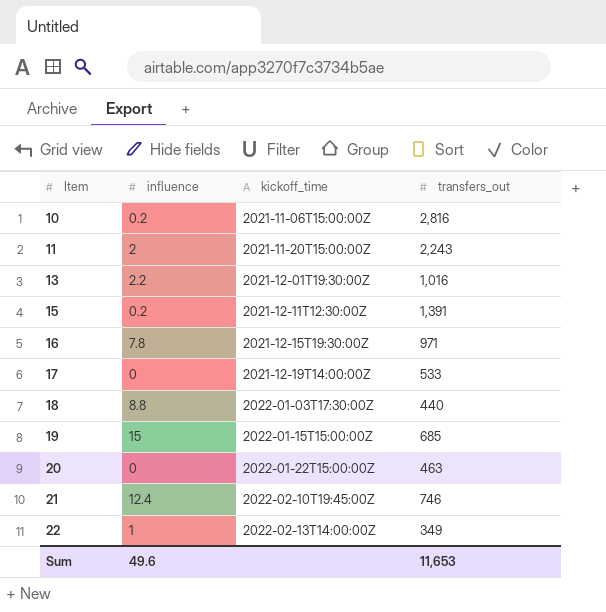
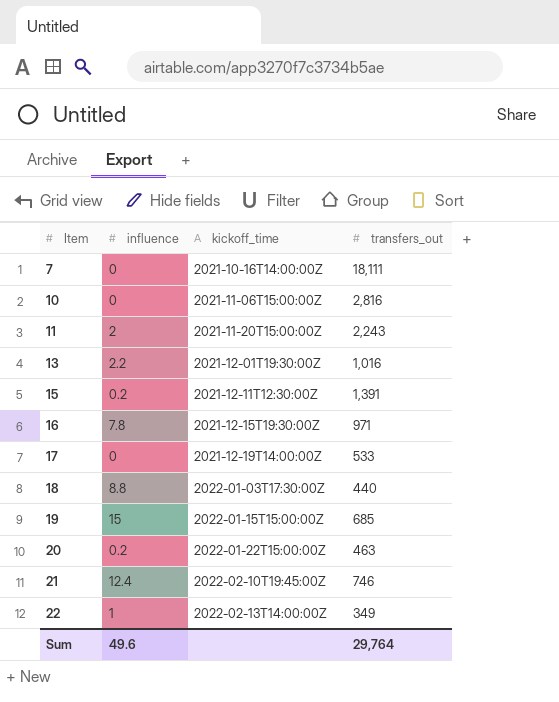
row 7: none -> 0 | 2021-10-16T14:00:00Z | 18,111
10 | influence: 0.2 -> 0
20 | influence: 0 -> 0.2
Sum | transfers_out: 11,653 -> 29,764

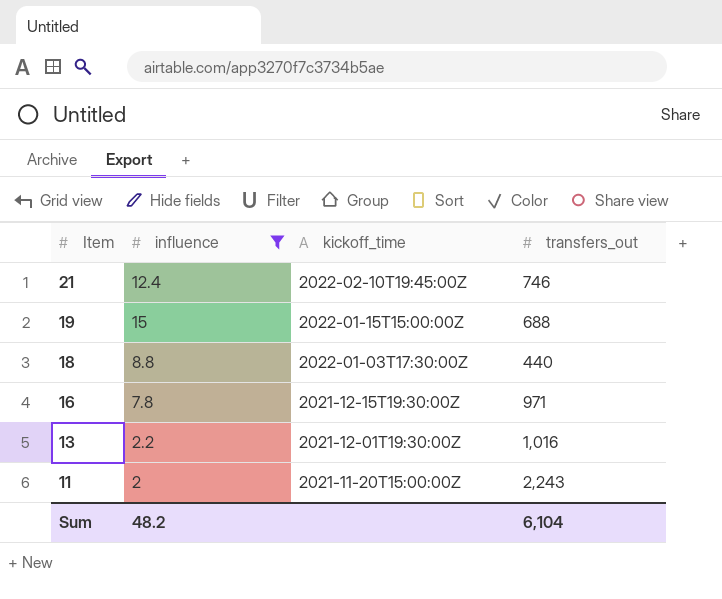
filter: none -> influence >= 2
row order: Item ascending -> Item descending
19 | transfers_out: 685 -> 688
Sum | influence: 49.6 -> 48.2
Sum | transfers_out: 29,764 -> 6,104

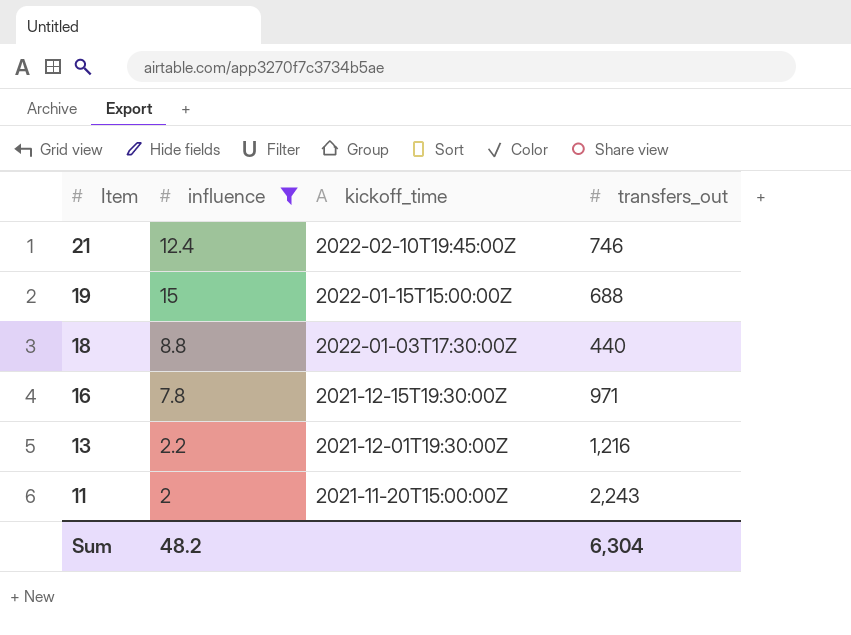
13 | transfers_out: 1,016 -> 1,216
Sum | transfers_out: 6,104 -> 6,304

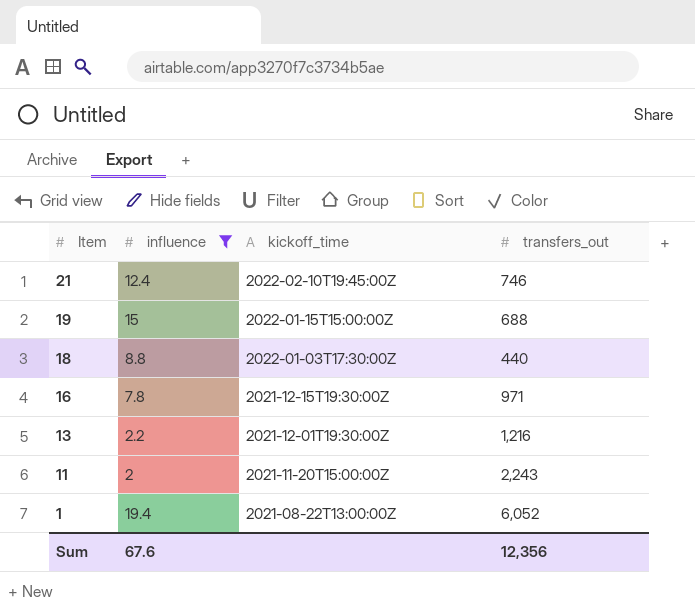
row 1: none -> 19.4 | 2021-08-22T13:00:00Z | 6,052
Sum | influence: 48.2 -> 67.6
Sum | transfers_out: 6,304 -> 12,356

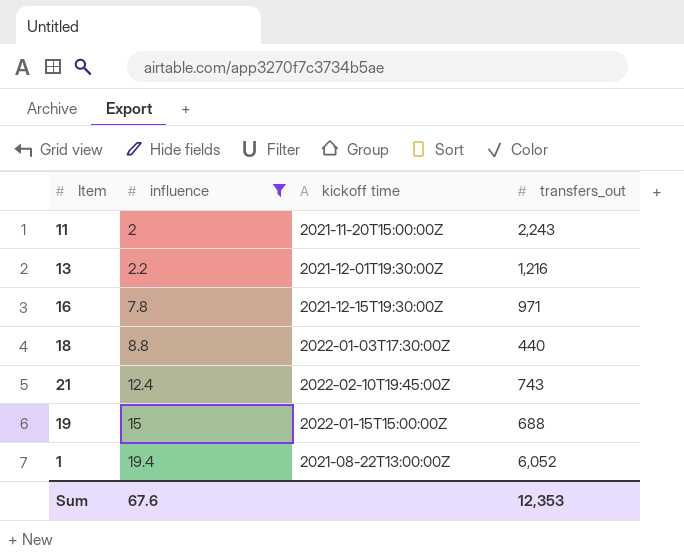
row order: Item descending -> influence ascending
column name: kickoff_time -> kickoff time
21 | transfers_out: 746 -> 743
Sum | transfers_out: 12,356 -> 12,353

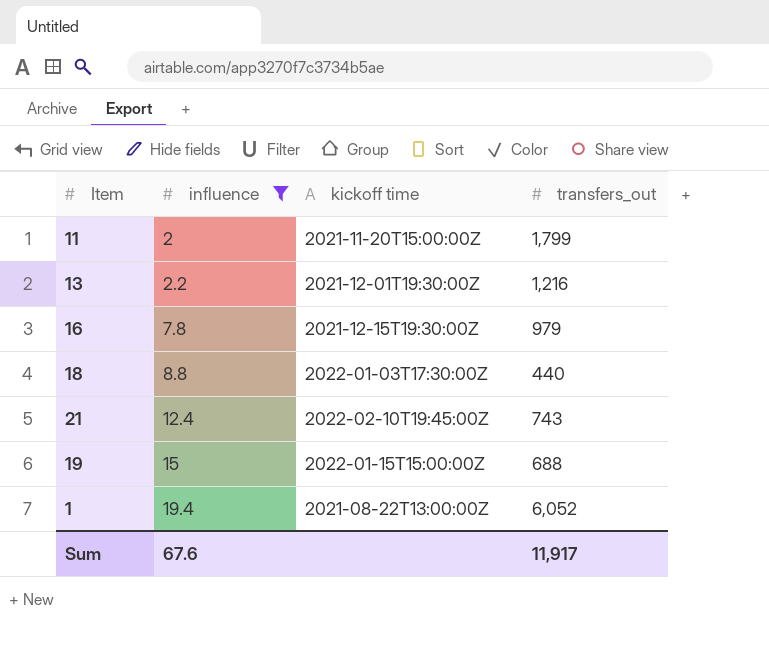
11 | transfers_out: 2,243 -> 1,799
16 | transfers_out: 971 -> 979
Sum | transfers_out: 12,353 -> 11,917

